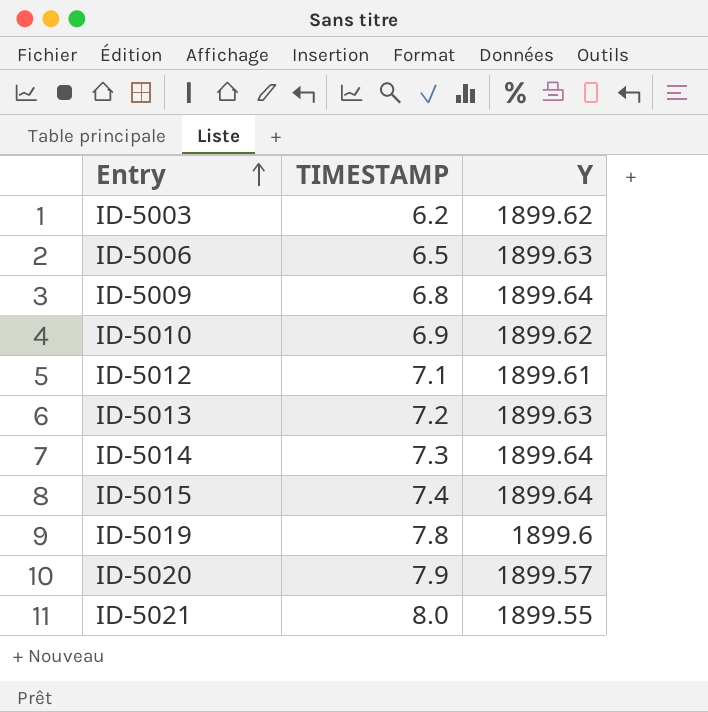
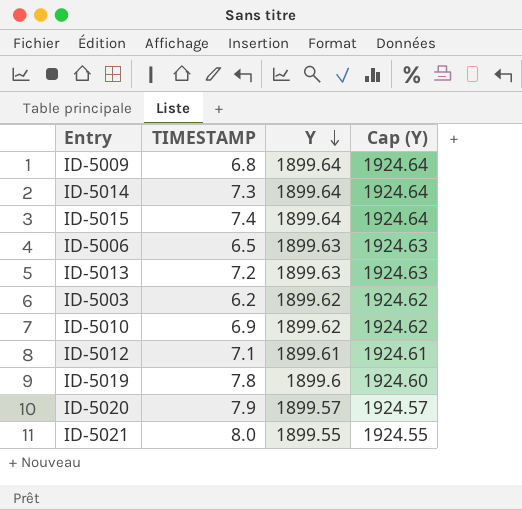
row order: Entry ascending -> Y descending
column Cap (Y) | formula: none -> [Y] + 25

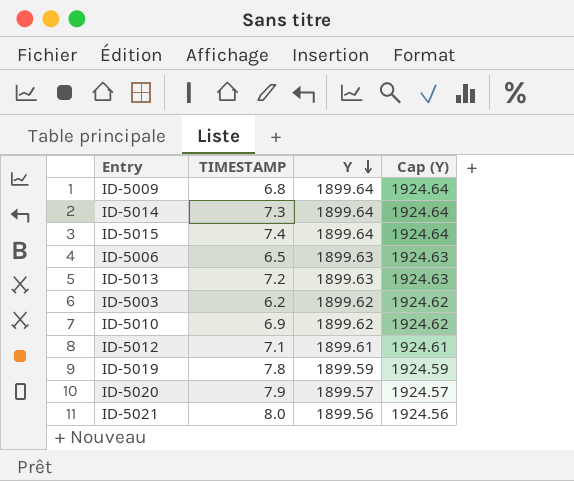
ID-5019 | Y: 1899.6 -> 1899.59
ID-5019 | Cap (Y): 1924.60 -> 1924.59
ID-5021 | Y: 1899.55 -> 1899.56
ID-5021 | Cap (Y): 1924.55 -> 1924.56

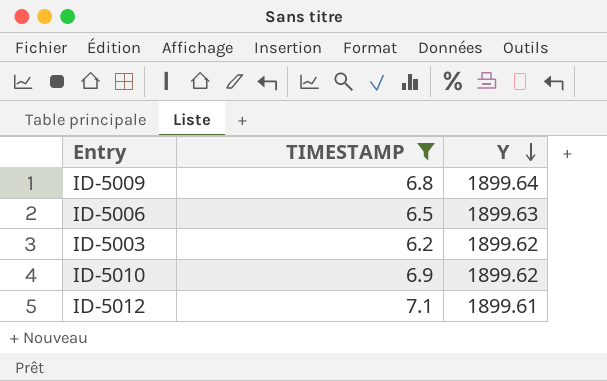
filter: none -> TIMESTAMP <= 7.1
column Cap (Y) | formula: [Y] + 25 -> none

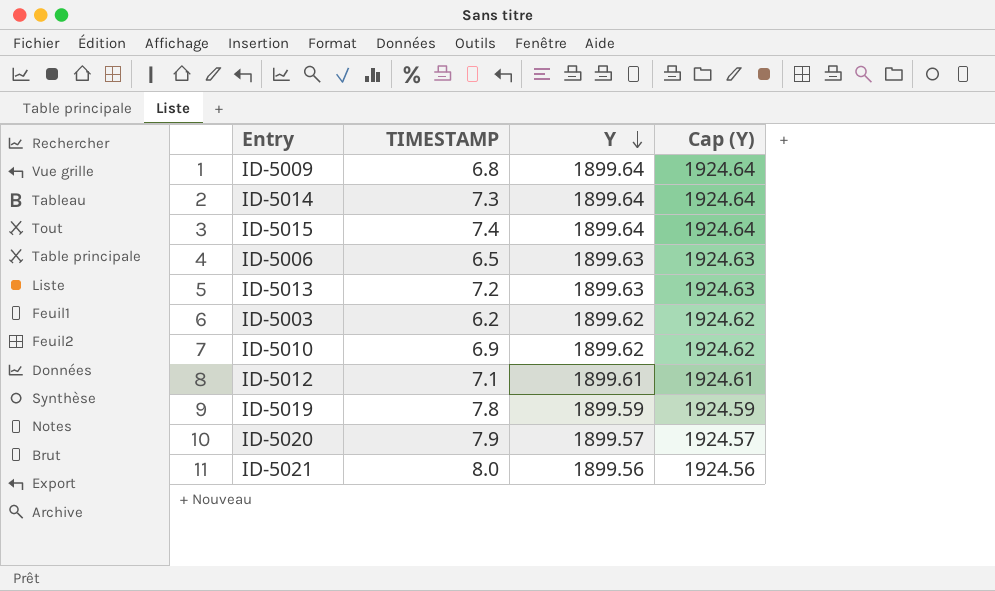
filter: TIMESTAMP <= 7.1 -> none
column Cap (Y) | formula: none -> [Y] + 25

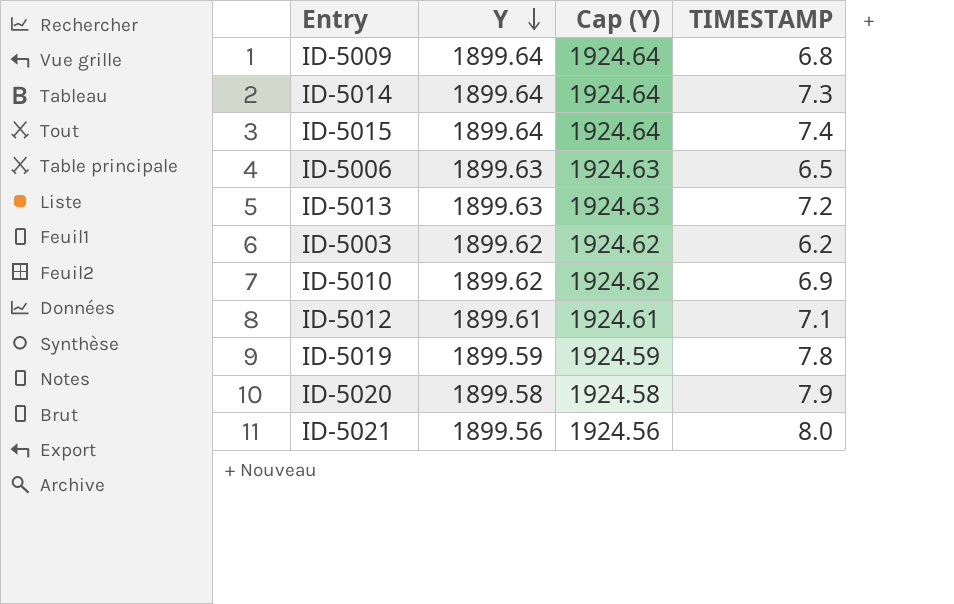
column TIMESTAMP | position: 2 -> 4
ID-5020 | Y: 1899.57 -> 1899.58
ID-5020 | Cap (Y): 1924.57 -> 1924.58

